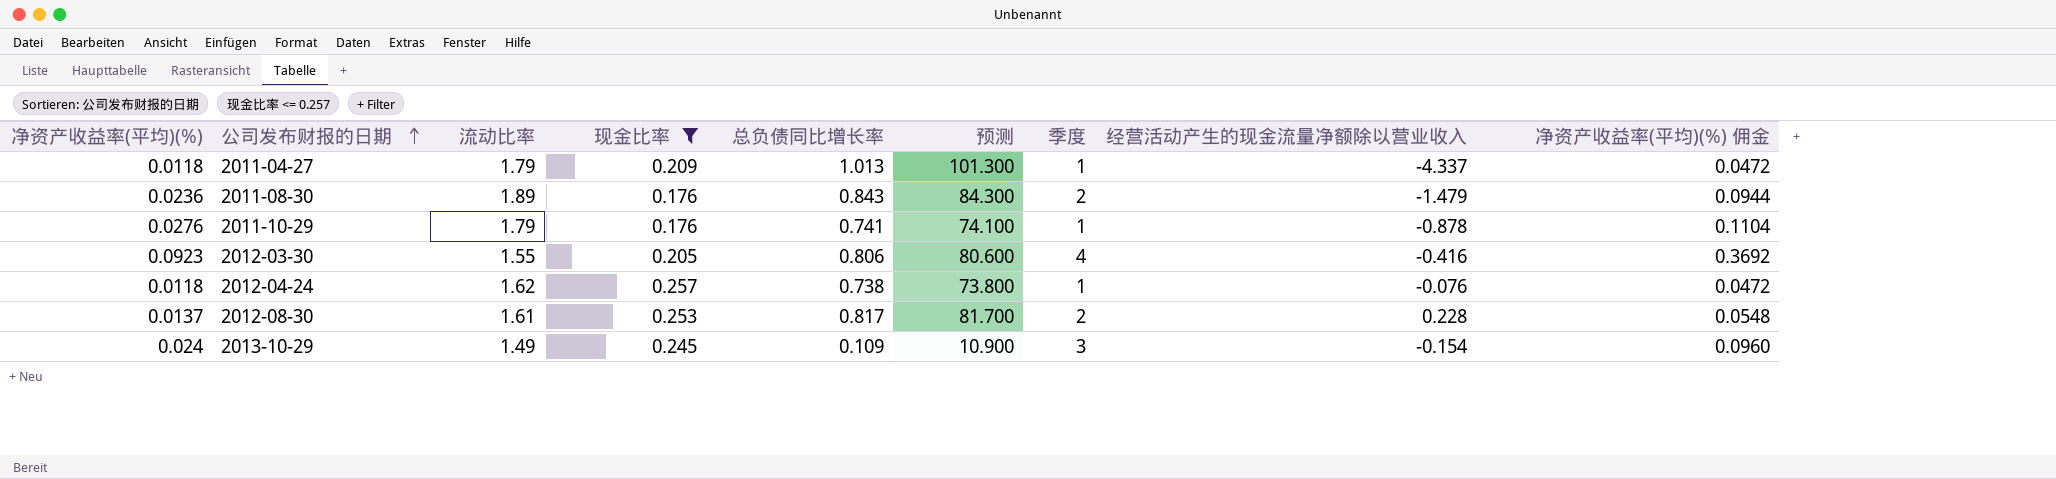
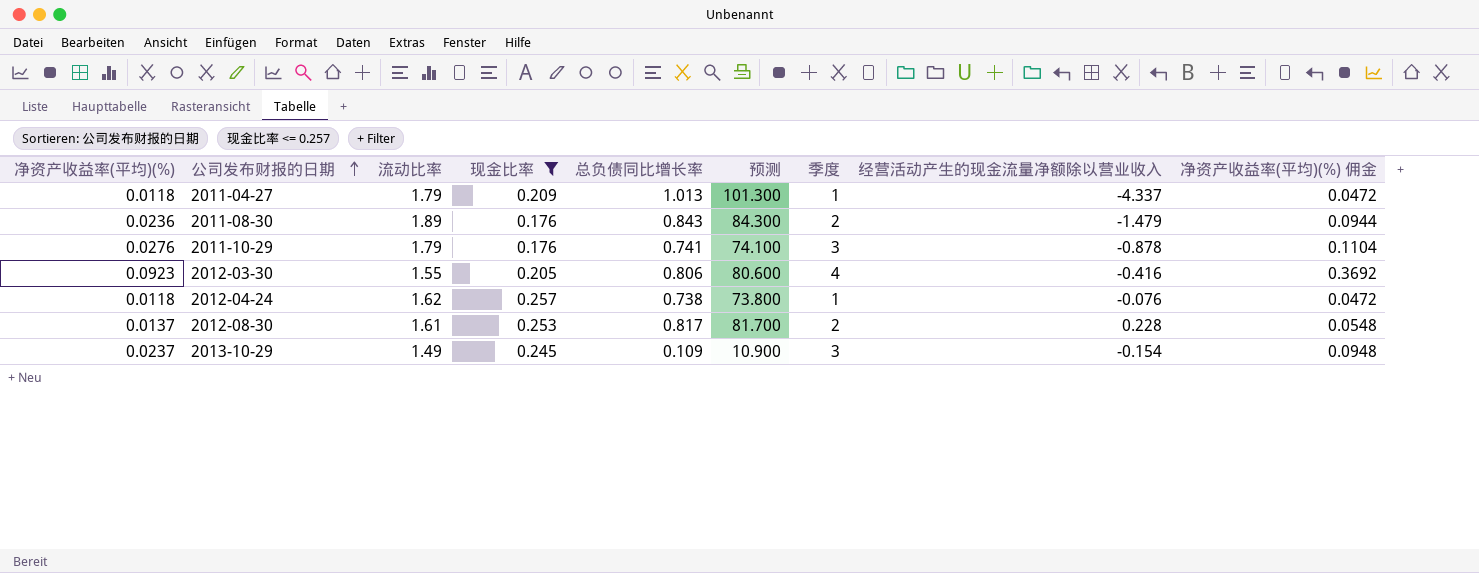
2011-10-29 | 季度: 1 -> 3
2013-10-29 | 净资产收益率(平均)(%): 0.024 -> 0.0237
2013-10-29 | 净资产收益率(平均)(%) 佣金: 0.0960 -> 0.0948

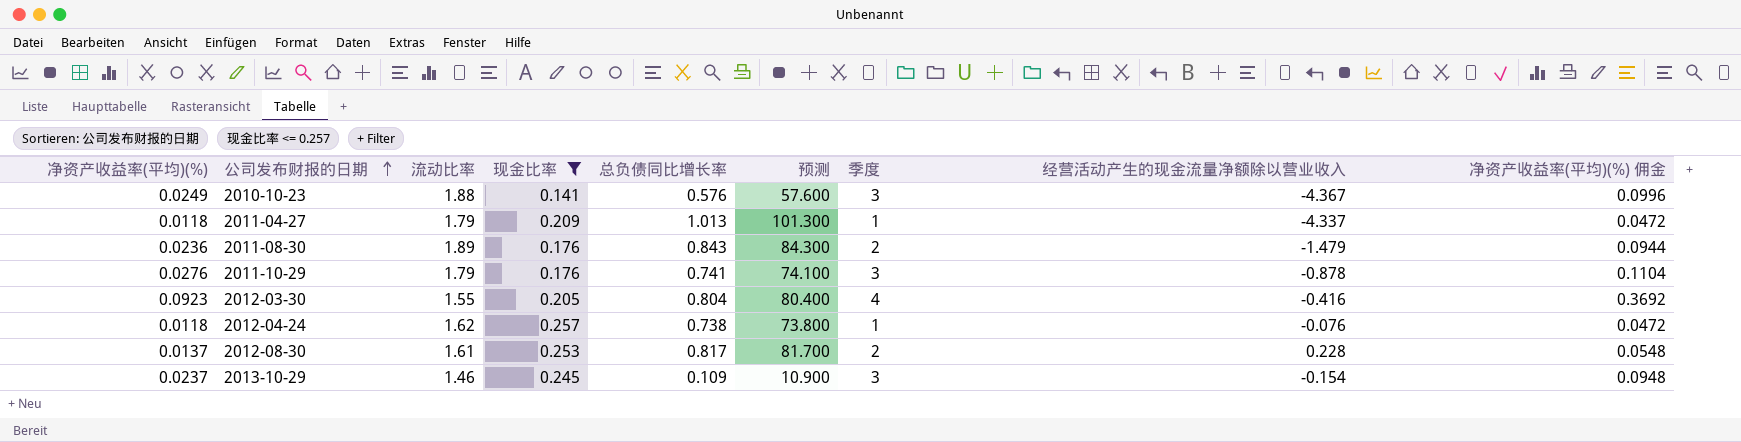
row 2010-10-23: none -> 0.0249 | 1.88 | 0.141 | 0.576 | 57.600 | 3 | -4.367 | 0.0996
2012-03-30 | 总负债同比增长率: 0.806 -> 0.804
2012-03-30 | 预测: 80.600 -> 80.400
2013-10-29 | 流动比率: 1.49 -> 1.46

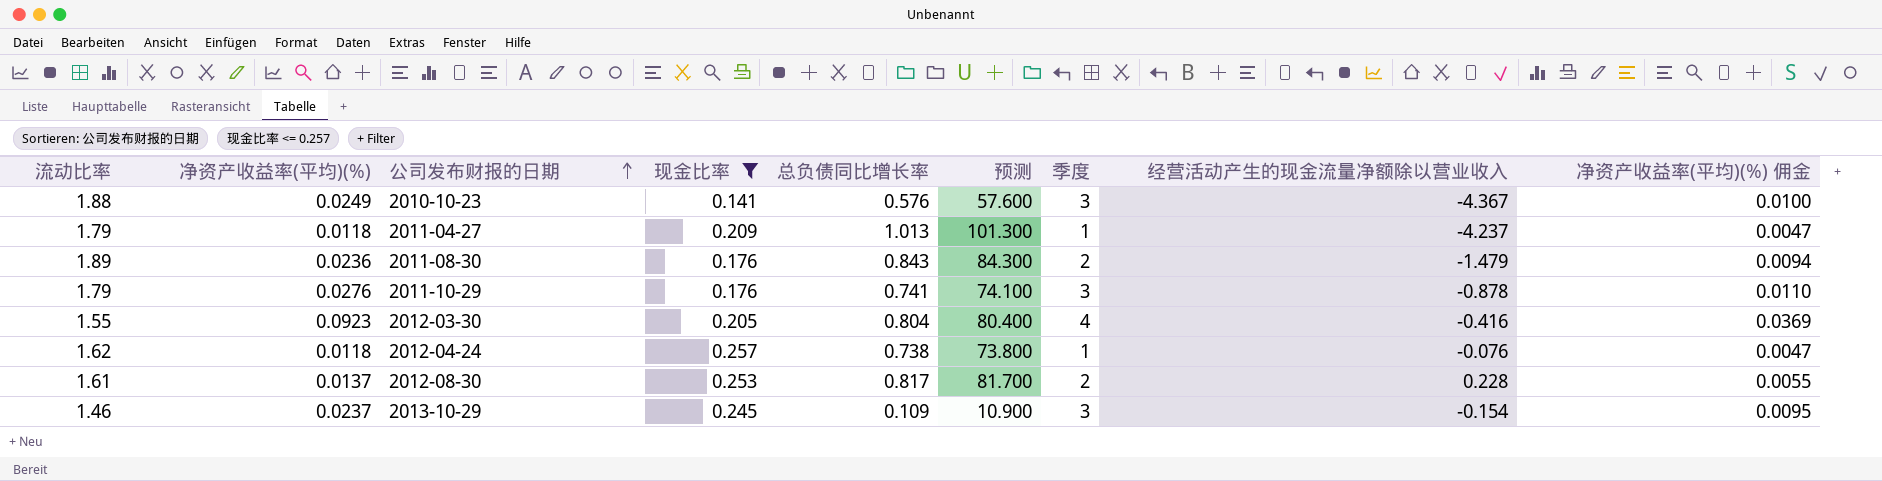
column 流动比率 | position: 3 -> 1
column 净资产收益率(平均)(%) 佣金 | formula: [净资产收益率(平均)(%)] * 4 -> [净资产收益率(平均)(%)] * 0.4
2011-04-27 | 经营活动产生的现金流量净额除以营业收入: -4.337 -> -4.237

